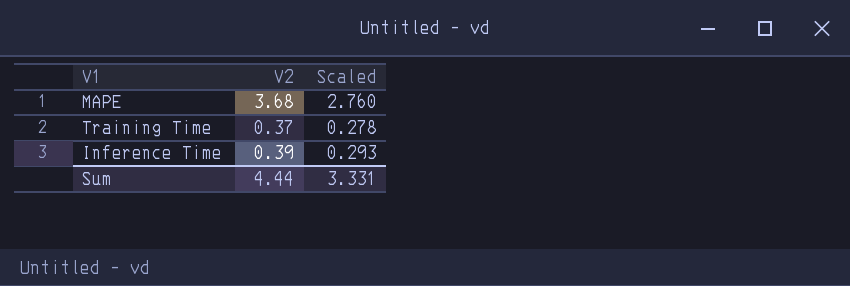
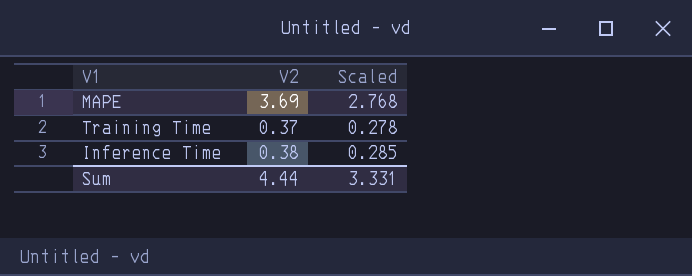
MAPE | V2: 3.68 -> 3.69
MAPE | Scaled: 2.760 -> 2.768
Inference Time | V2: 0.39 -> 0.38
Inference Time | Scaled: 0.293 -> 0.285

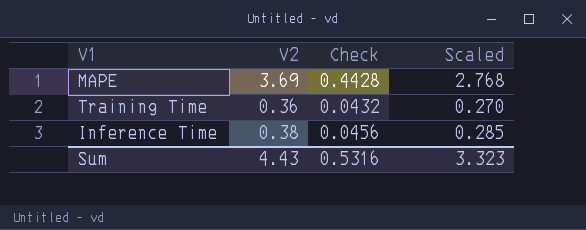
column Check | formula: none -> [V2] * 0.12
Training Time | V2: 0.37 -> 0.36
Training Time | Scaled: 0.278 -> 0.270
Sum | V2: 4.44 -> 4.43
Sum | Scaled: 3.331 -> 3.323

